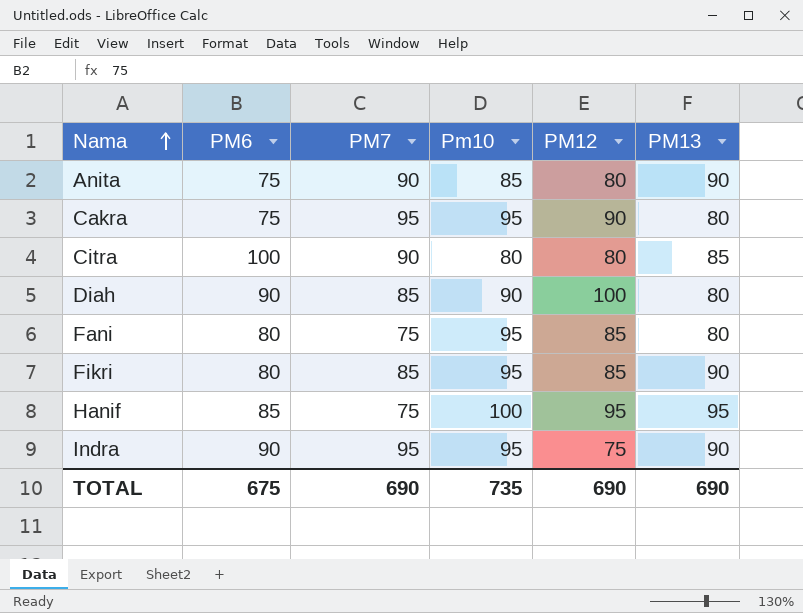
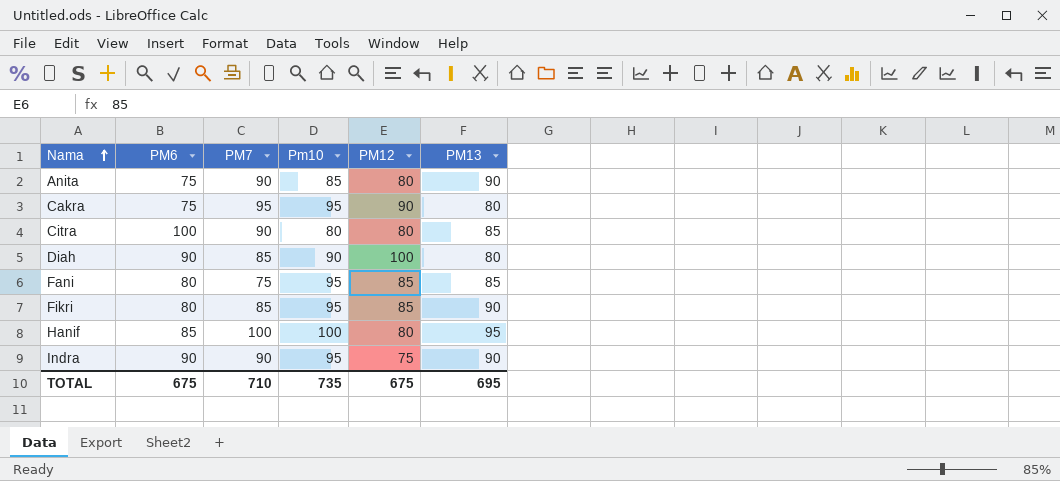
Fani | PM13: 80 -> 85
Hanif | PM7: 75 -> 100
Hanif | PM12: 95 -> 80
Indra | PM7: 95 -> 90
TOTAL | PM7: 690 -> 710
TOTAL | PM12: 690 -> 675
TOTAL | PM13: 690 -> 695

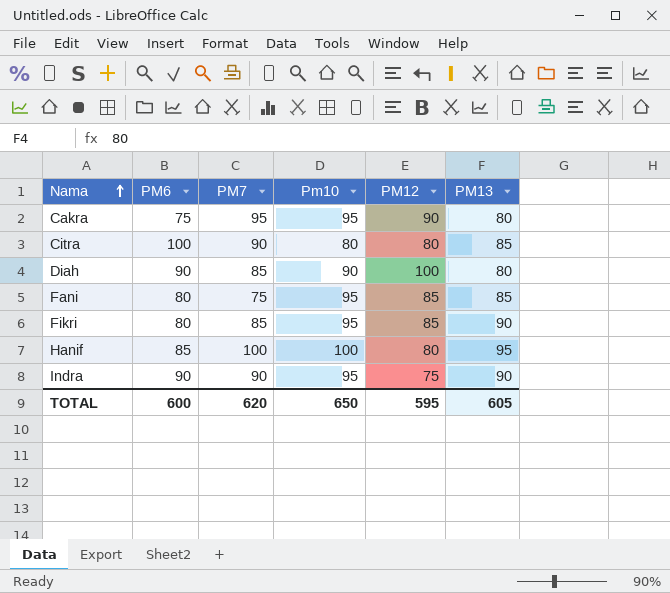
row Anita: 75 | 90 | 85 | 80 | 90 -> none
TOTAL | PM6: 675 -> 600
TOTAL | PM7: 710 -> 620
TOTAL | Pm10: 735 -> 650
TOTAL | PM12: 675 -> 595
TOTAL | PM13: 695 -> 605

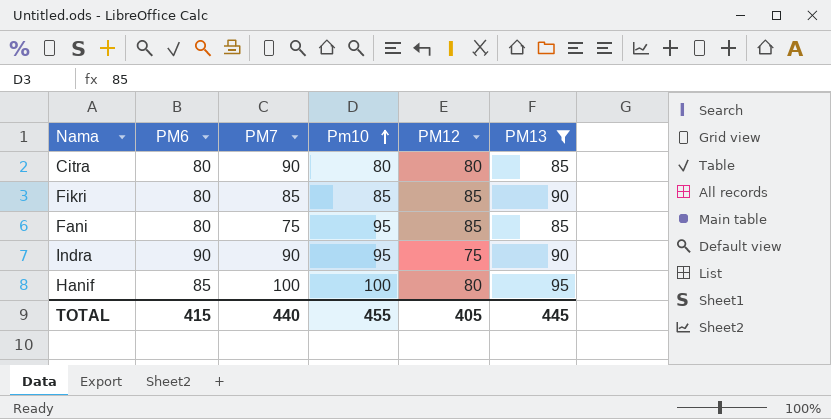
filter: none -> PM13 != 80
row order: Nama ascending -> Pm10 ascending
Citra | PM6: 100 -> 80
Fikri | Pm10: 95 -> 85
TOTAL | PM6: 600 -> 415
TOTAL | PM7: 620 -> 440
TOTAL | Pm10: 650 -> 455
TOTAL | PM12: 595 -> 405
TOTAL | PM13: 605 -> 445

